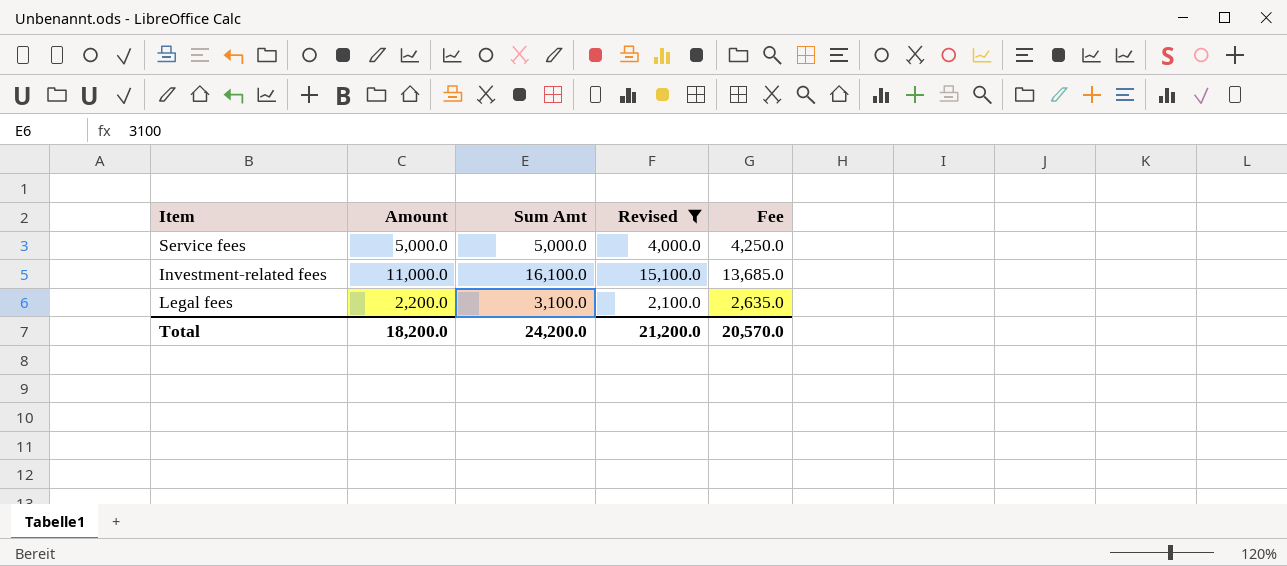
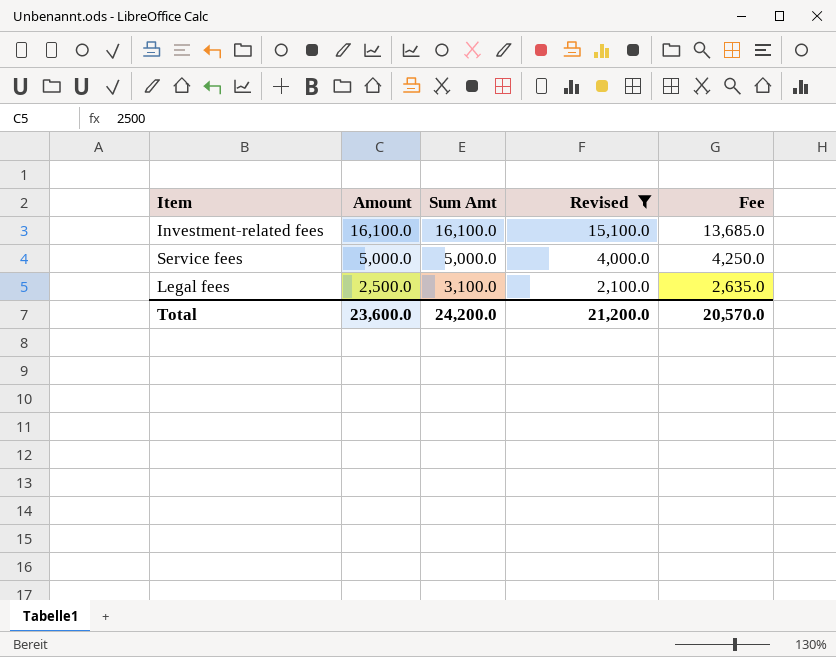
row order: none -> Amount descending
Investment-related fees | Amount: 11,000.0 -> 16,100.0
Legal fees | Amount: 2,200.0 -> 2,500.0
Total | Amount: 18,200.0 -> 23,600.0

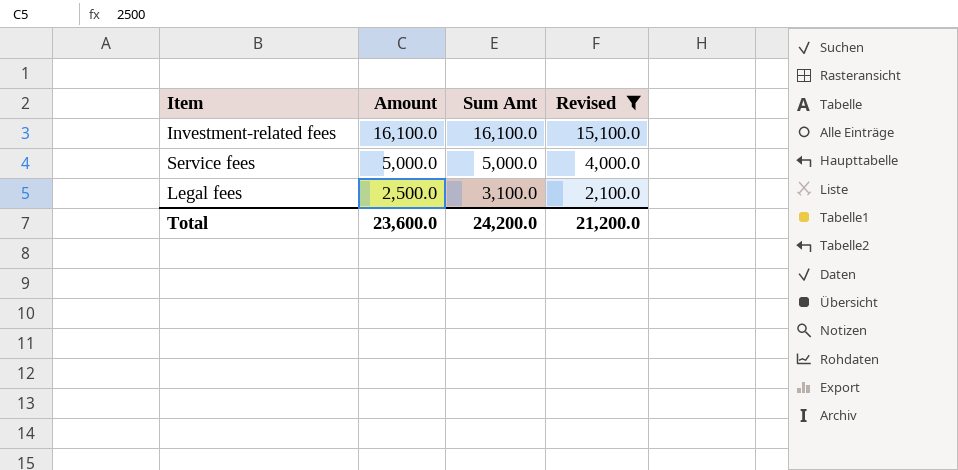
column Fee | formula: [Sum Amt] * 0.85 -> none

